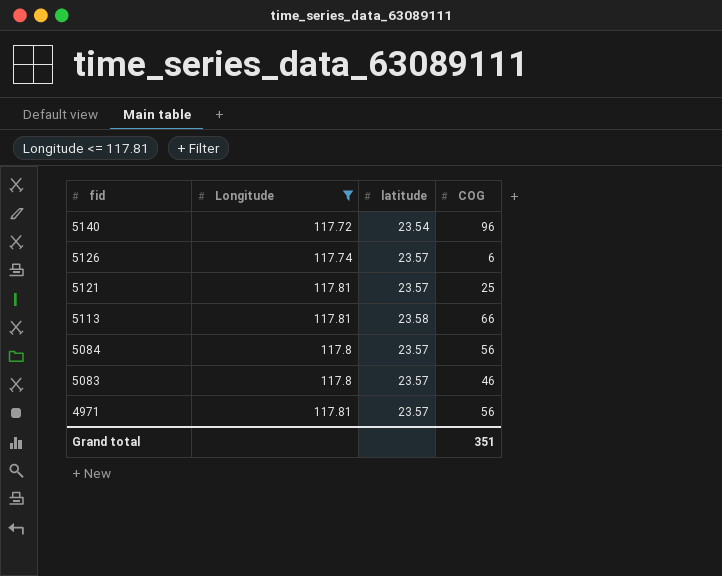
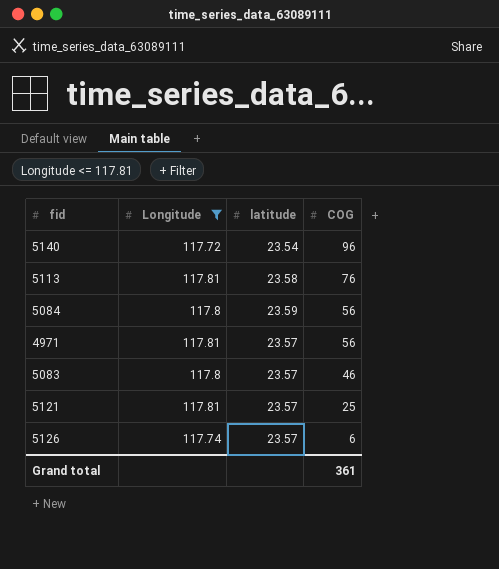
row order: fid descending -> COG descending
5113 | COG: 66 -> 76
5084 | latitude: 23.57 -> 23.59
Grand total | COG: 351 -> 361

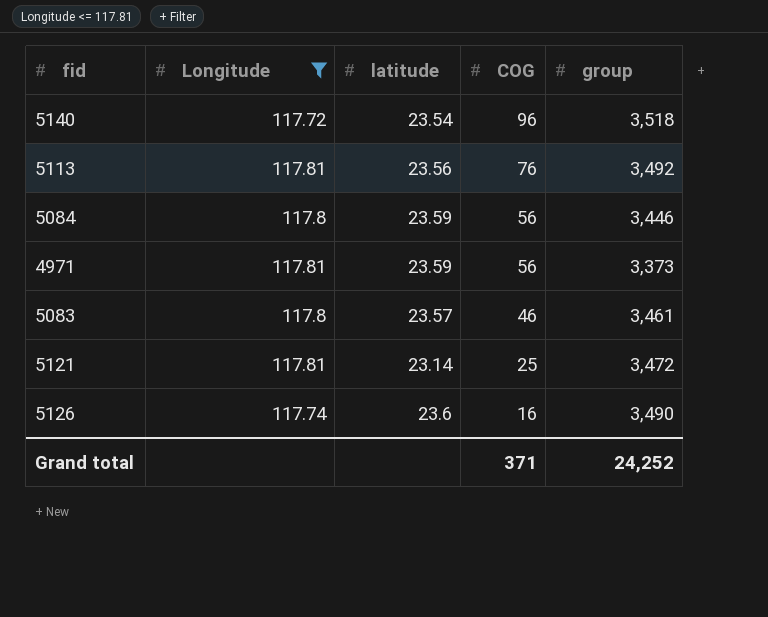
column group | position: none -> 5
5113 | latitude: 23.58 -> 23.56
4971 | latitude: 23.57 -> 23.59
5121 | latitude: 23.57 -> 23.14
5126 | latitude: 23.57 -> 23.6
5126 | COG: 6 -> 16
Grand total | COG: 361 -> 371

